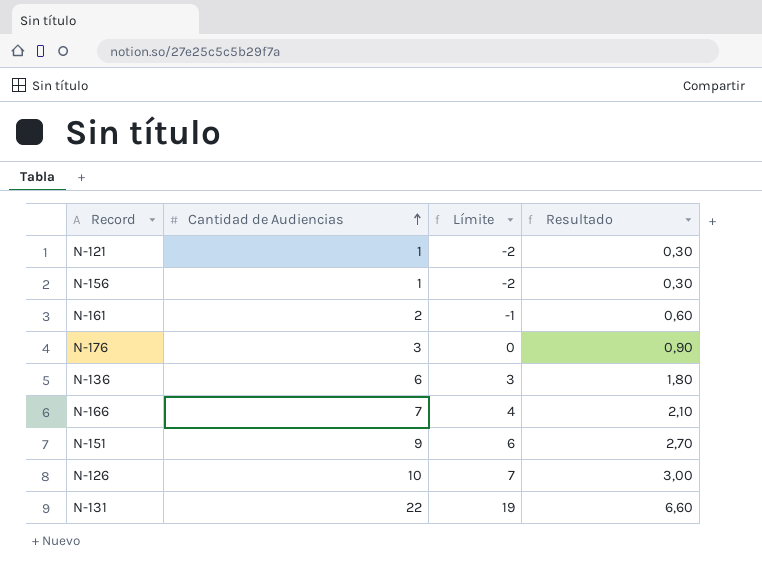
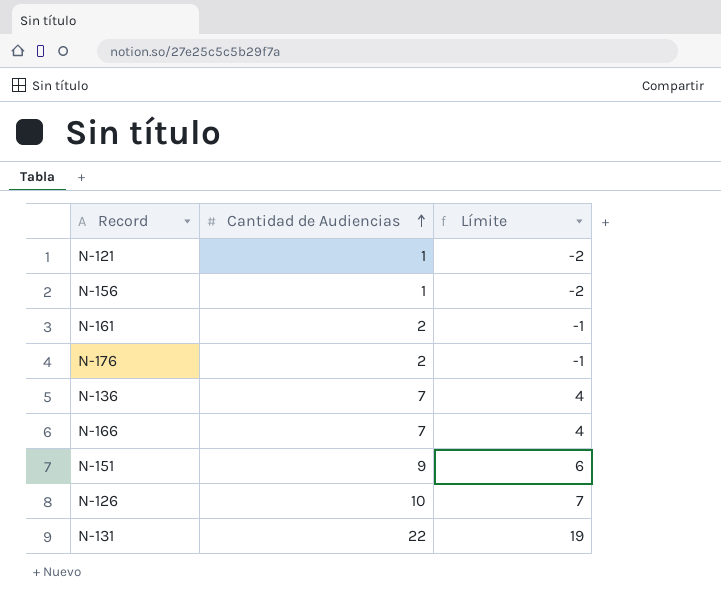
column Resultado | formula: [Cantidad de Audiencias] * 0,3 -> none
N-176 | Cantidad de Audiencias: 3 -> 2
N-176 | Límite: 0 -> -1
N-136 | Cantidad de Audiencias: 6 -> 7
N-136 | Límite: 3 -> 4

